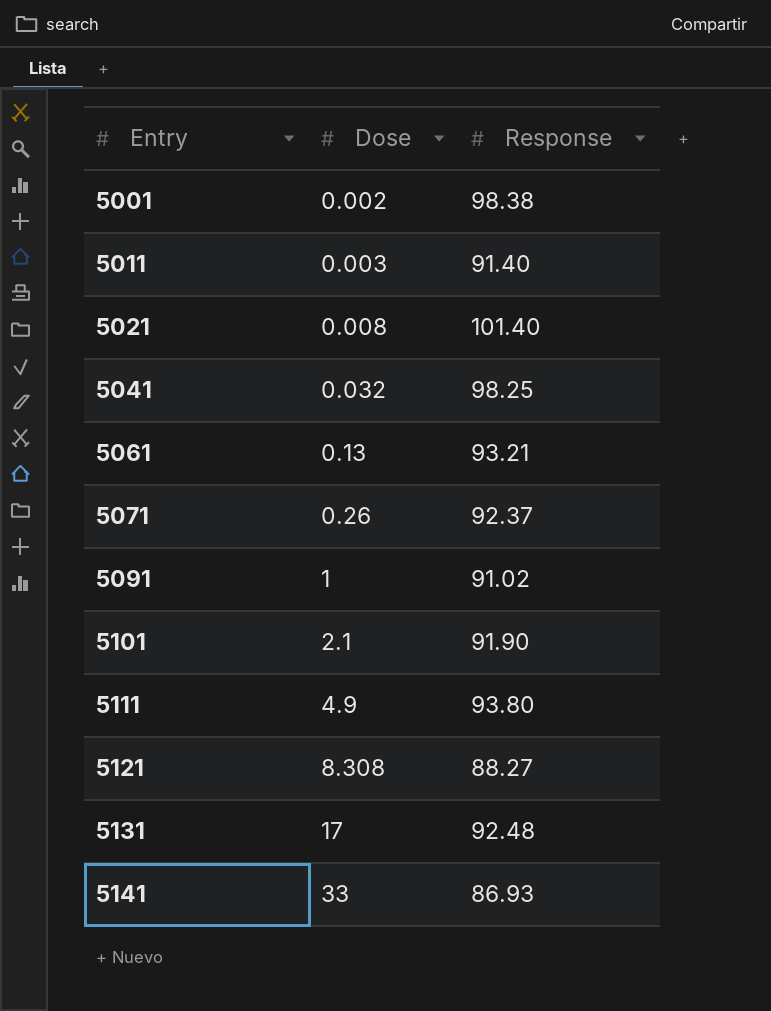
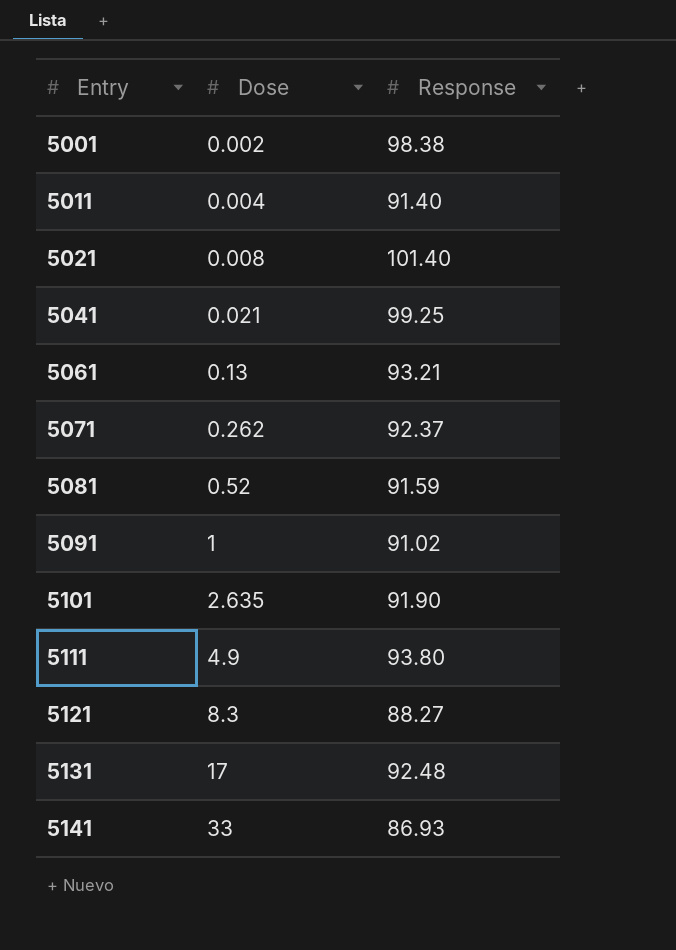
5011 | Dose: 0.003 -> 0.004
5041 | Dose: 0.032 -> 0.021
5041 | Response: 98.25 -> 99.25
5071 | Dose: 0.26 -> 0.262
row 5081: none -> 0.52 | 91.59
5101 | Dose: 2.1 -> 2.635
5121 | Dose: 8.308 -> 8.3

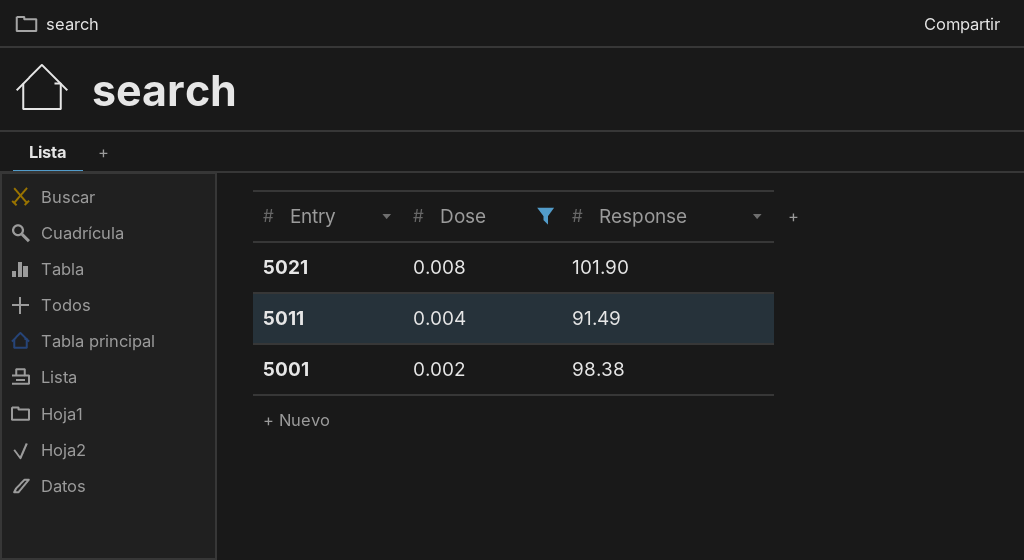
filter: none -> Dose <= 0.008
row order: Entry ascending -> Entry descending
5021 | Response: 101.40 -> 101.90
5011 | Response: 91.40 -> 91.49

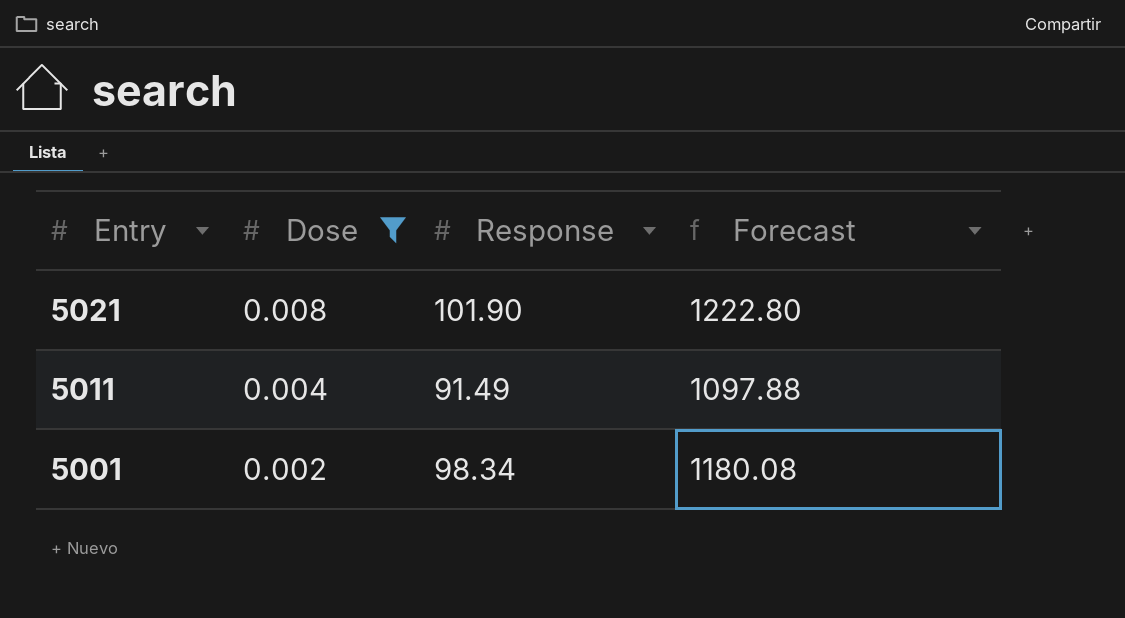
column Forecast | formula: none -> [Response] * 12
5001 | Response: 98.38 -> 98.34

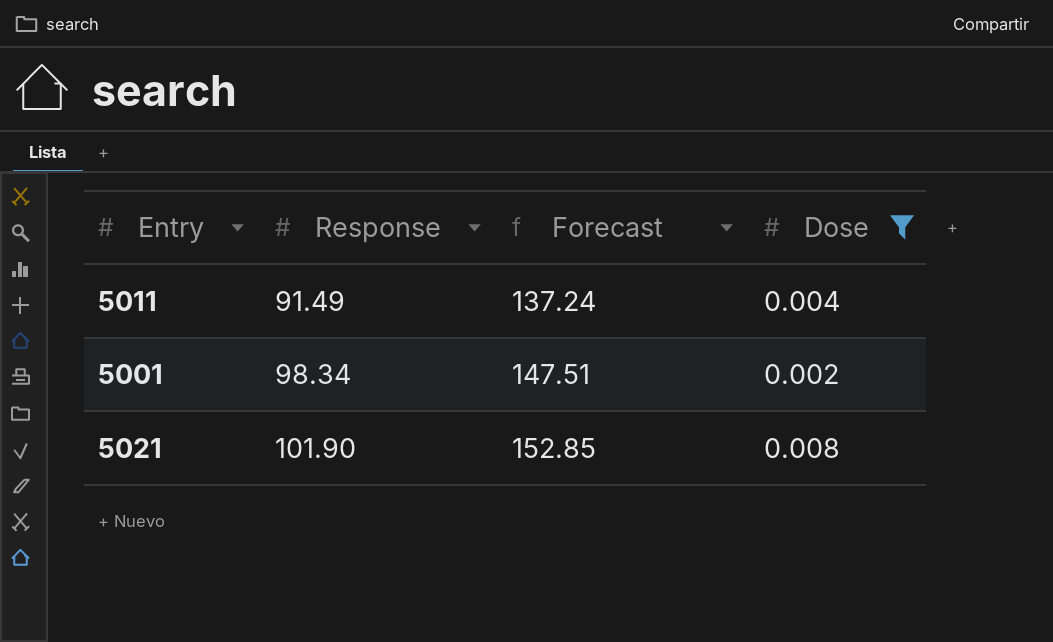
row order: Entry descending -> Response ascending
column Forecast | formula: [Response] * 12 -> [Response] * 1.5
column Dose | position: 2 -> 4

